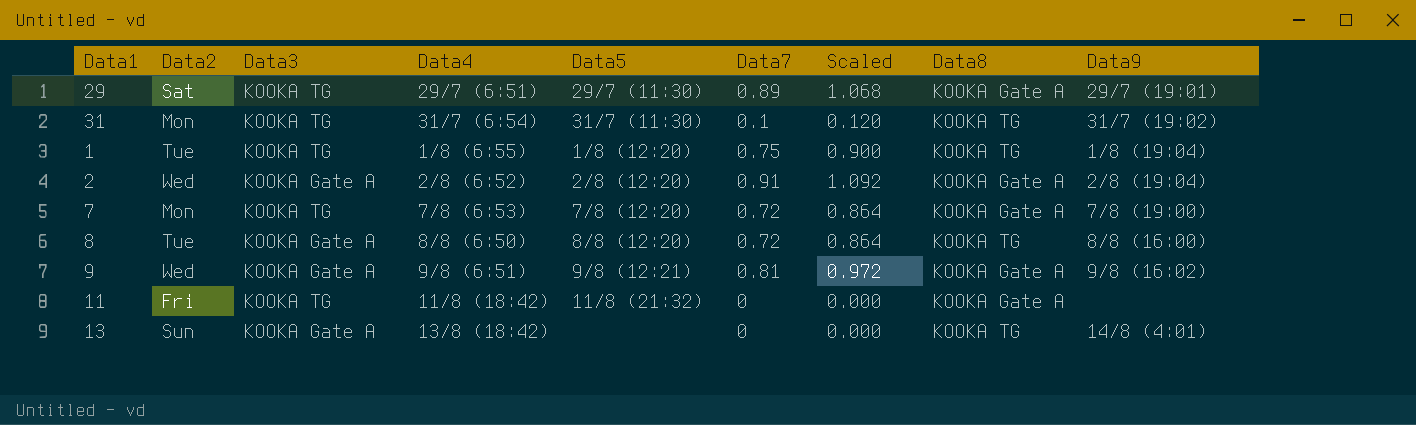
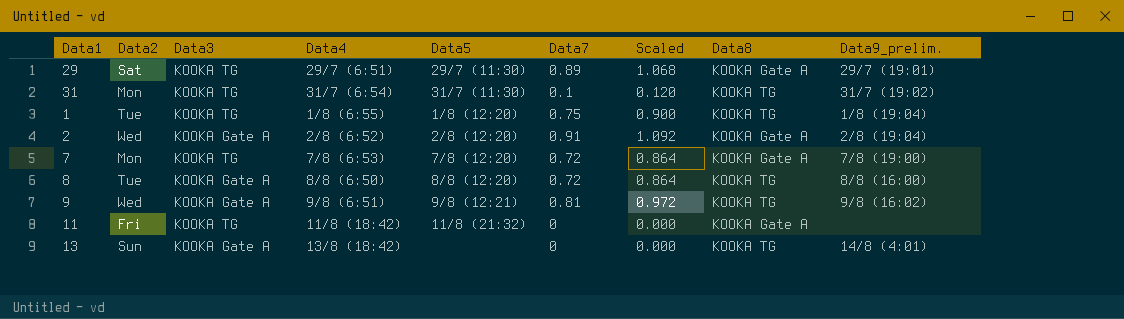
column name: Data9 -> Data9_prelim.
9 | Data8: KOOKA Gate A -> KOOKA TG

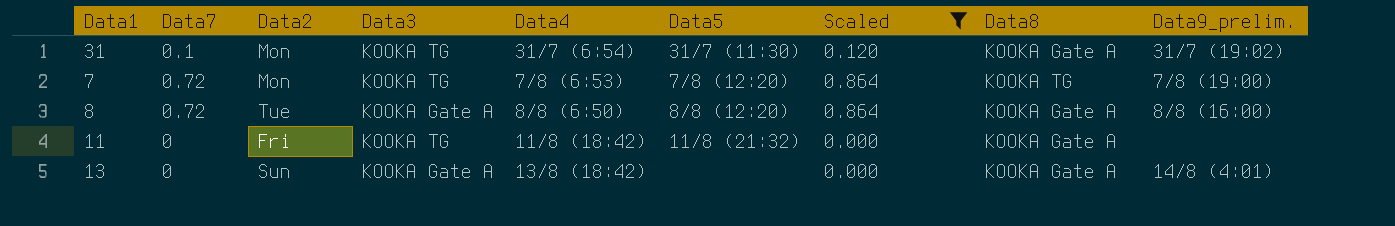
filter: none -> Scaled <= 0.864
column Data7 | position: 6 -> 2
31 | Data8: KOOKA TG -> KOOKA Gate A
7 | Data8: KOOKA Gate A -> KOOKA TG
8 | Data8: KOOKA TG -> KOOKA Gate A
13 | Data8: KOOKA TG -> KOOKA Gate A

